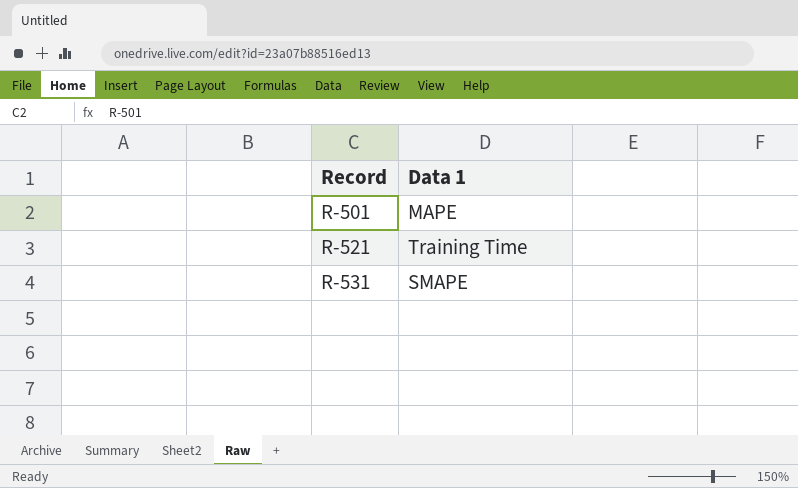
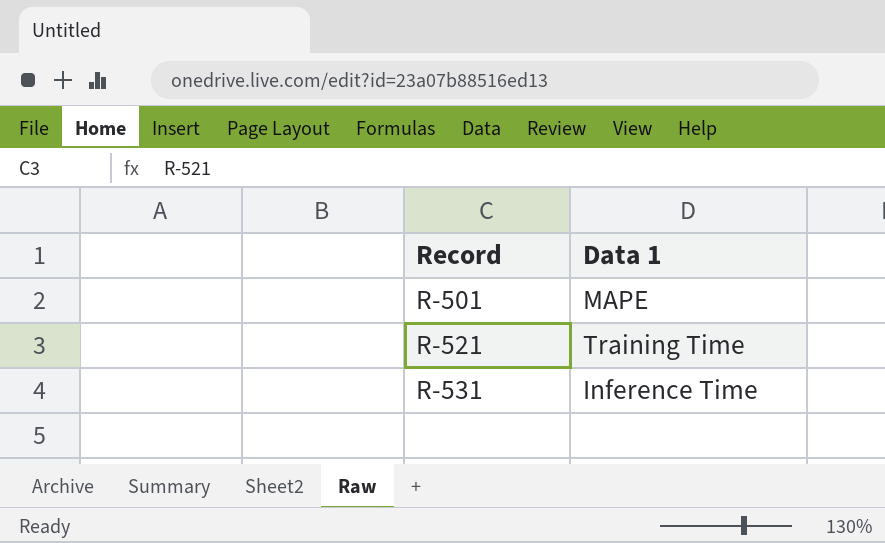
R-531 | Data 1: SMAPE -> Inference Time

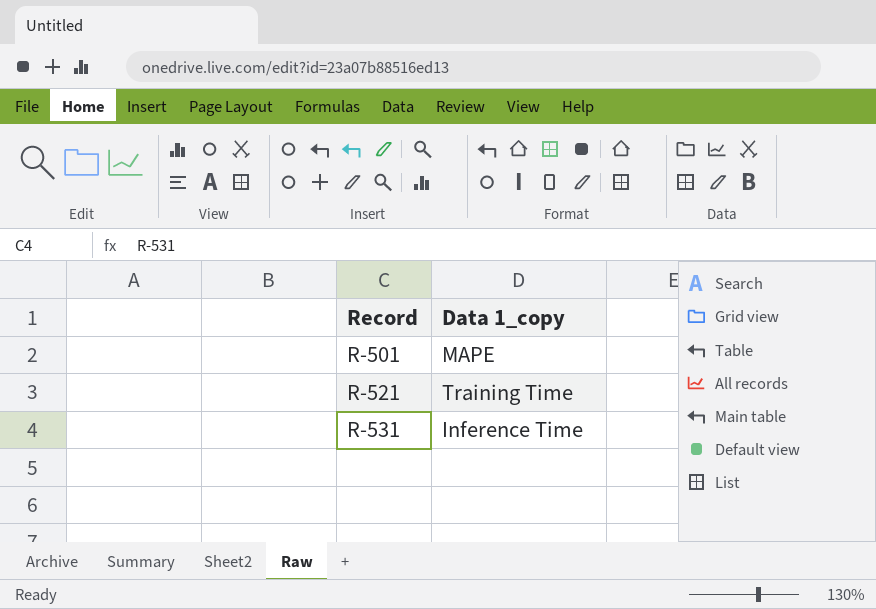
column name: Data 1 -> Data 1_copy

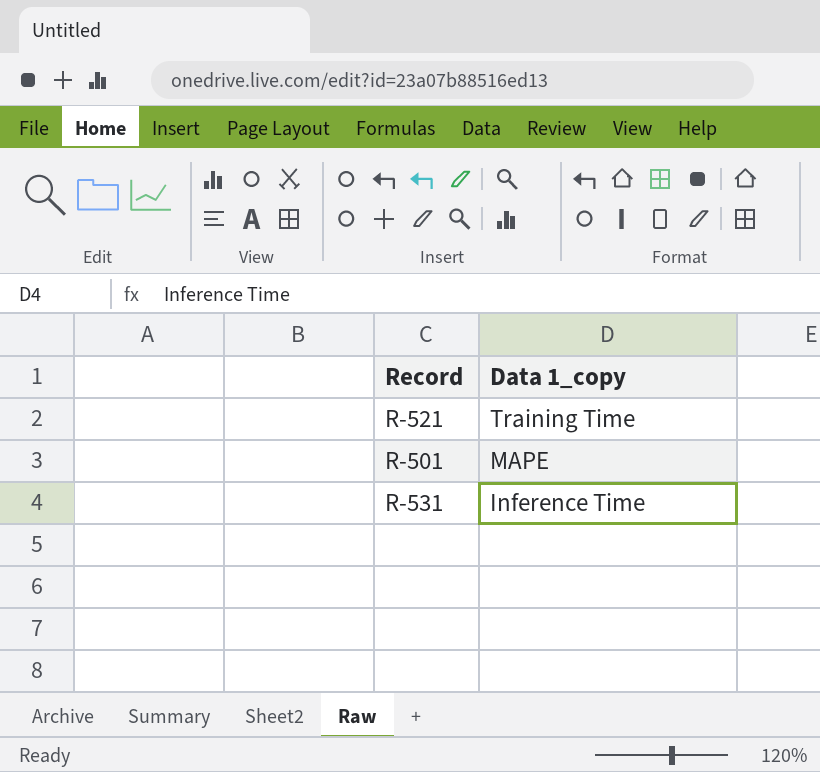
row order: Record ascending -> Data 1_copy descending

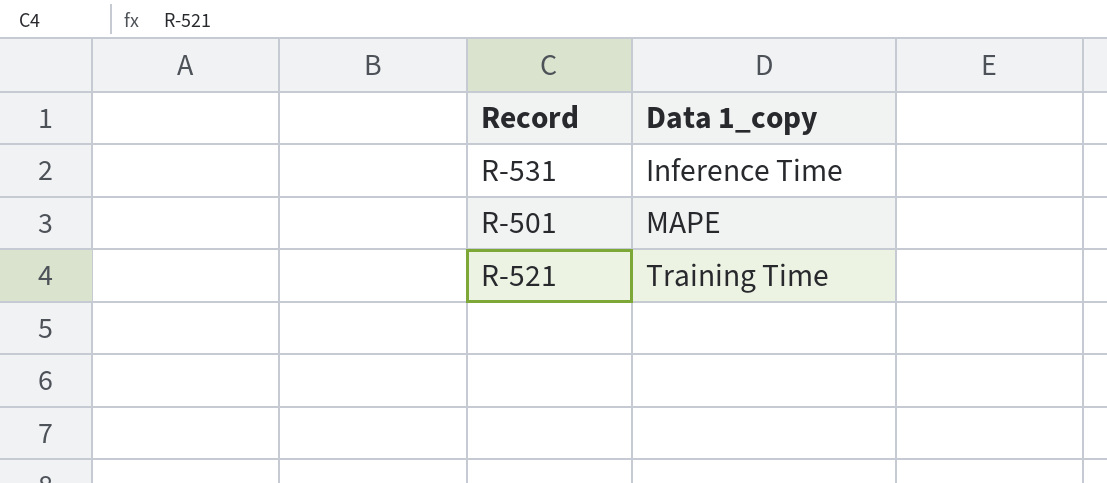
row order: Data 1_copy descending -> Data 1_copy ascending

